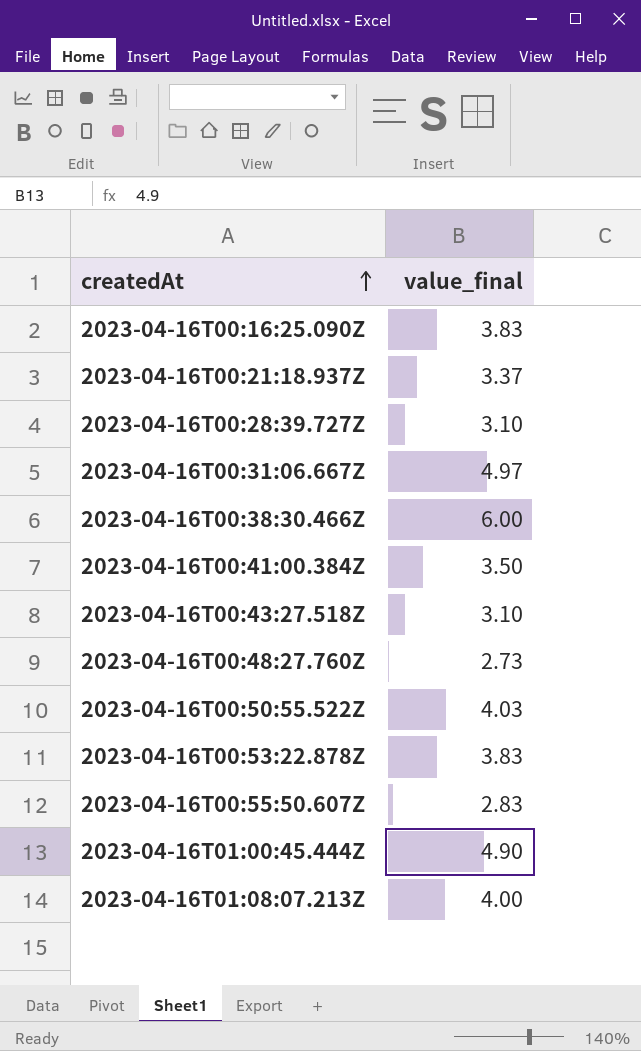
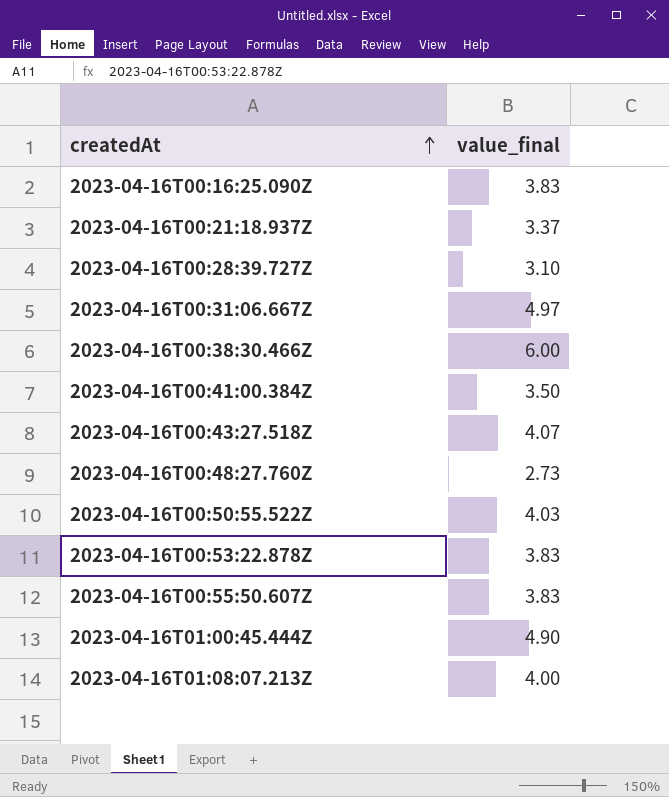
2023-04-16T00:43:27.518Z | value_final: 3.10 -> 4.07
2023-04-16T00:55:50.607Z | value_final: 2.83 -> 3.83

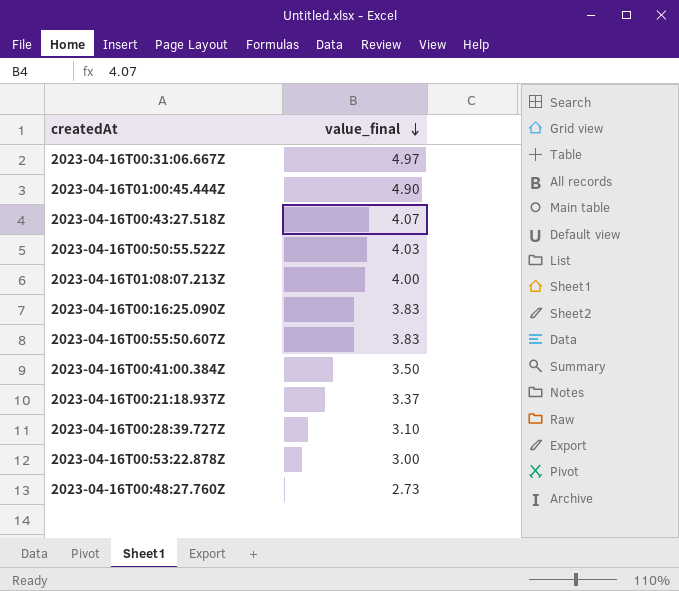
row order: createdAt ascending -> value_final descending
row 2023-04-16T00:38:30.466Z: 6.00 -> none
2023-04-16T00:53:22.878Z | value_final: 3.83 -> 3.00

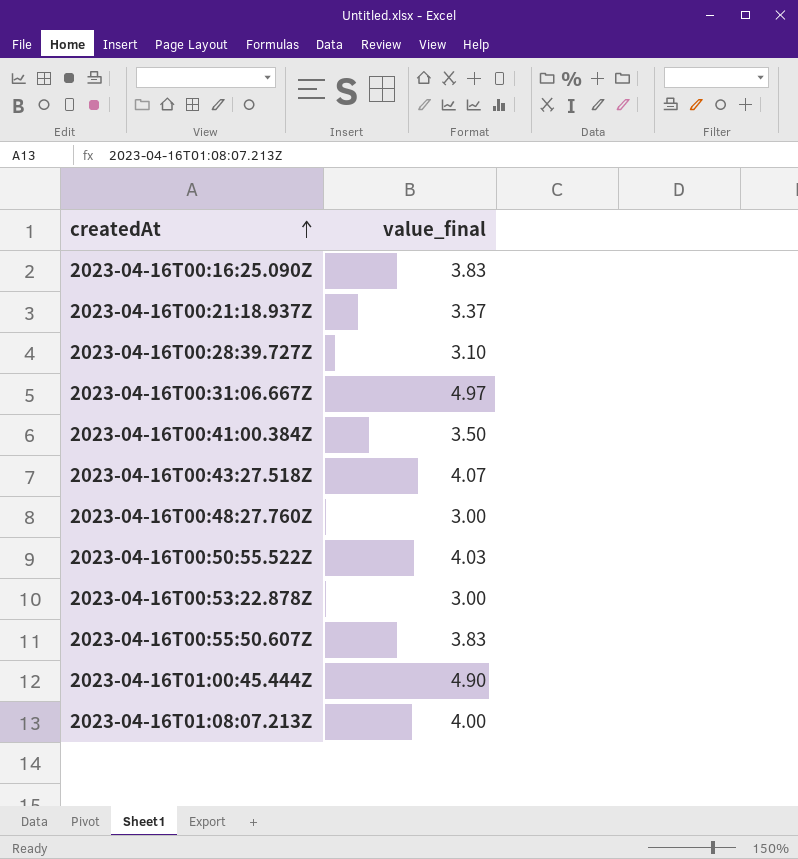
row order: value_final descending -> createdAt ascending
2023-04-16T00:48:27.760Z | value_final: 2.73 -> 3.00

